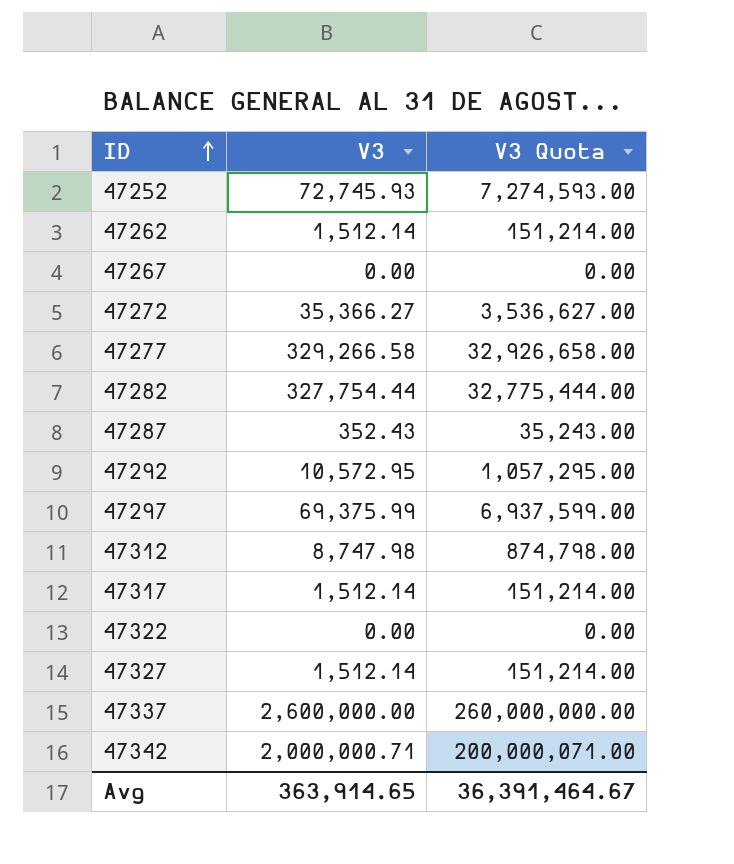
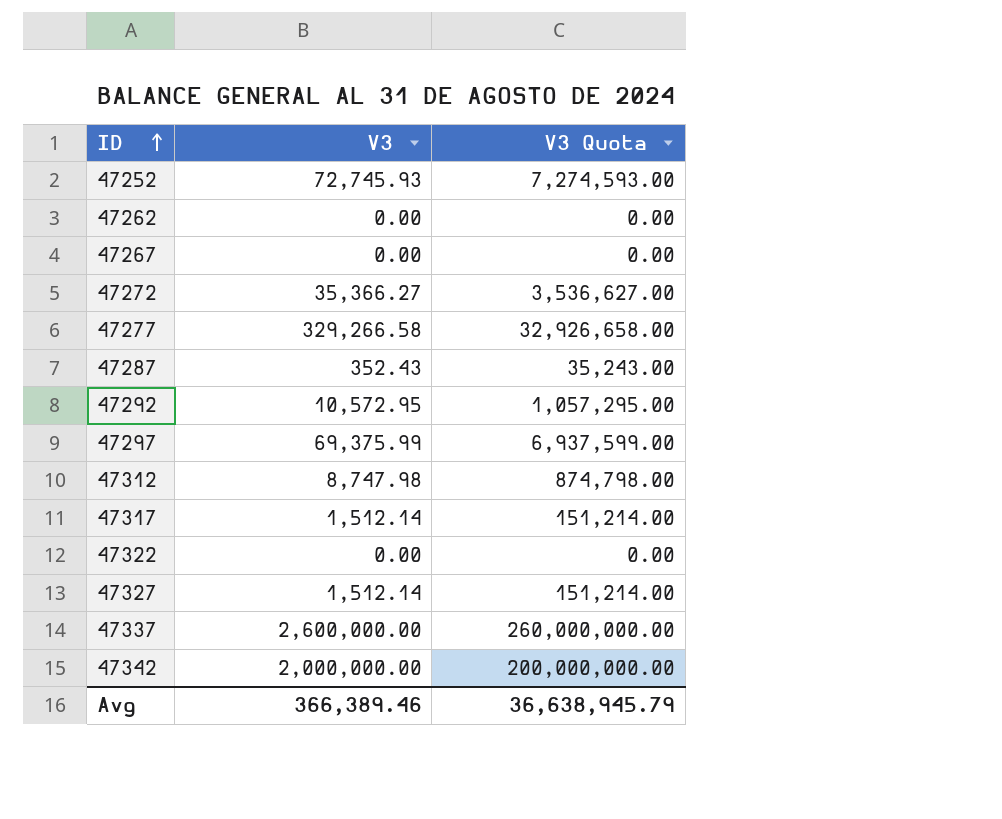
row 47282: 327,754.44 | 32,775,444.00 -> none
47262 | V3: 1,512.14 -> 0.00
47262 | V3 Quota: 151,214.00 -> 0.00
47342 | V3: 2,000,000.71 -> 2,000,000.00
47342 | V3 Quota: 200,000,071.00 -> 200,000,000.00
Avg | V3: 363,914.65 -> 366,389.46
Avg | V3 Quota: 36,391,464.67 -> 36,638,945.79

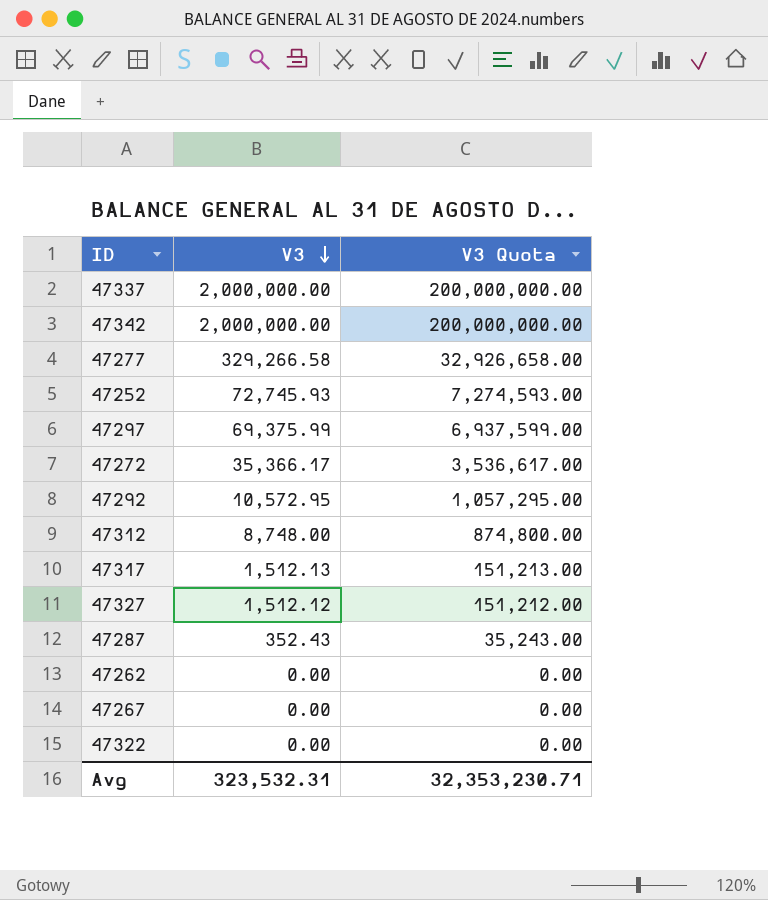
row order: ID ascending -> V3 descending
47337 | V3: 2,600,000.00 -> 2,000,000.00
47337 | V3 Quota: 260,000,000.00 -> 200,000,000.00
47272 | V3: 35,366.27 -> 35,366.17
47272 | V3 Quota: 3,536,627.00 -> 3,536,617.00
47312 | V3: 8,747.98 -> 8,748.00
47312 | V3 Quota: 874,798.00 -> 874,800.00
47317 | V3: 1,512.14 -> 1,512.13
47317 | V3 Quota: 151,214.00 -> 151,213.00
47327 | V3: 1,512.14 -> 1,512.12
47327 | V3 Quota: 151,214.00 -> 151,212.00
Avg | V3: 366,389.46 -> 323,532.31
Avg | V3 Quota: 36,638,945.79 -> 32,353,230.71

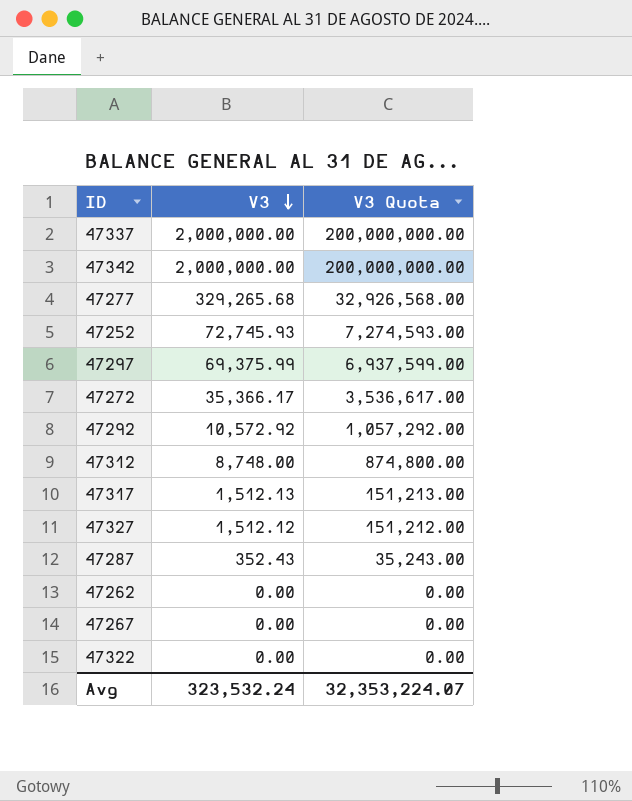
47277 | V3: 329,266.58 -> 329,265.68
47277 | V3 Quota: 32,926,658.00 -> 32,926,568.00
47292 | V3: 10,572.95 -> 10,572.92
47292 | V3 Quota: 1,057,295.00 -> 1,057,292.00
Avg | V3: 323,532.31 -> 323,532.24
Avg | V3 Quota: 32,353,230.71 -> 32,353,224.07

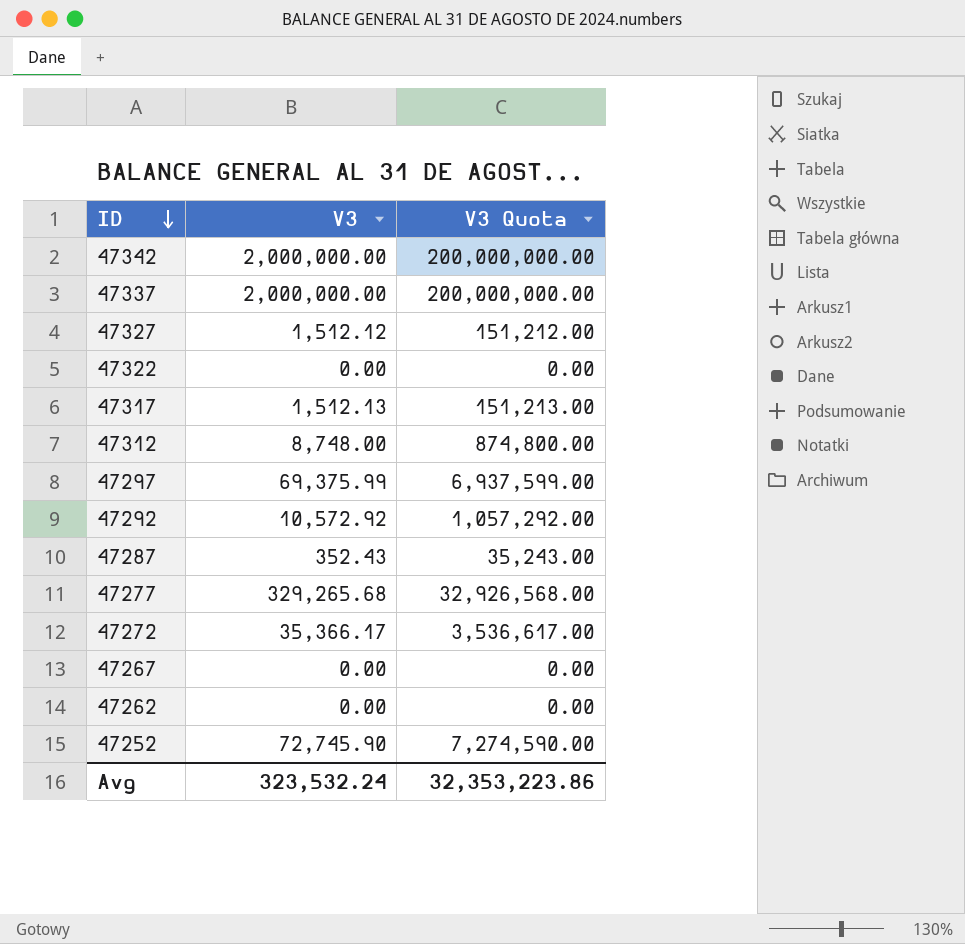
row order: V3 descending -> ID descending
47252 | V3: 72,745.93 -> 72,745.90
47252 | V3 Quota: 7,274,593.00 -> 7,274,590.00
Avg | V3 Quota: 32,353,224.07 -> 32,353,223.86

